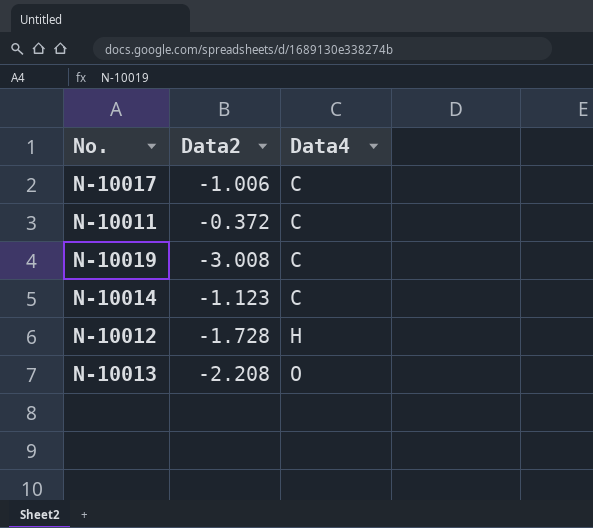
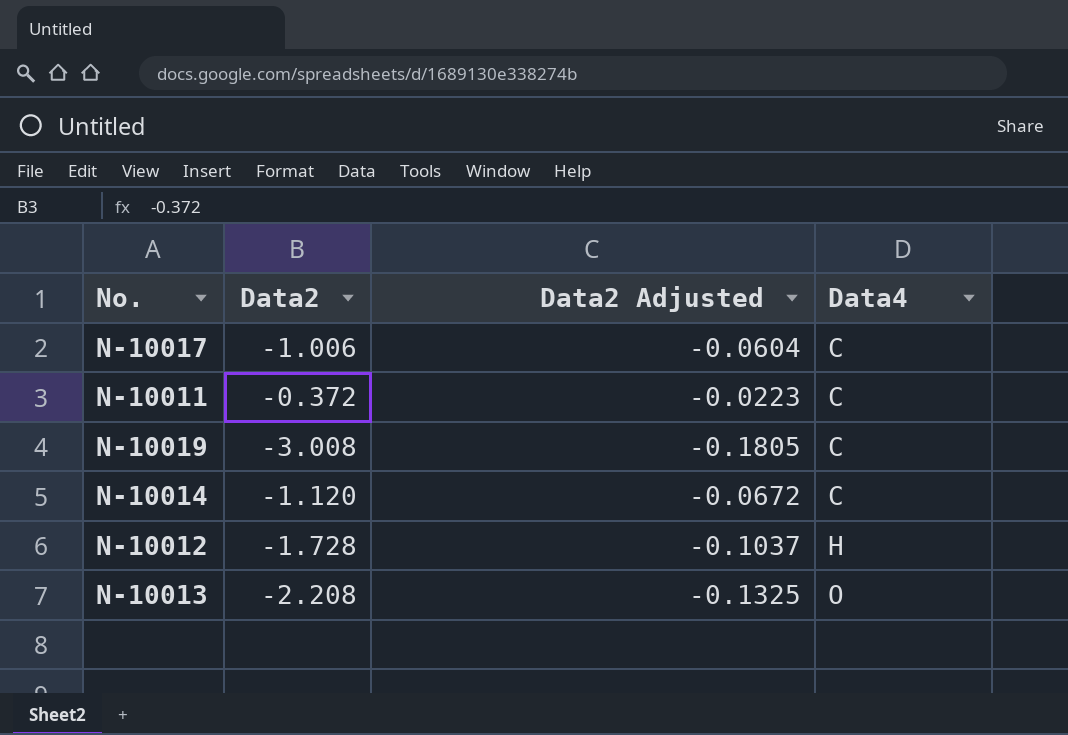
column Data2 Adjusted | formula: none -> [Data2] * 0.06
N-10014 | Data2: -1.123 -> -1.120

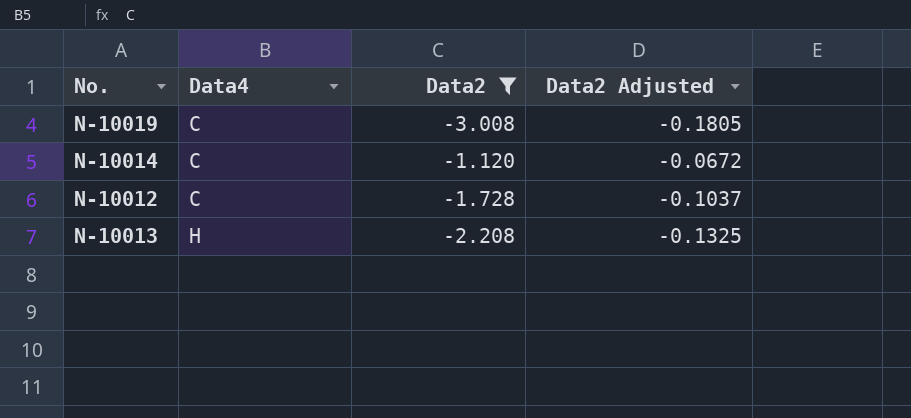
filter: none -> Data2 <= -1.120
column Data4 | position: 4 -> 2
N-10012 | Data4: H -> C
N-10013 | Data4: O -> H

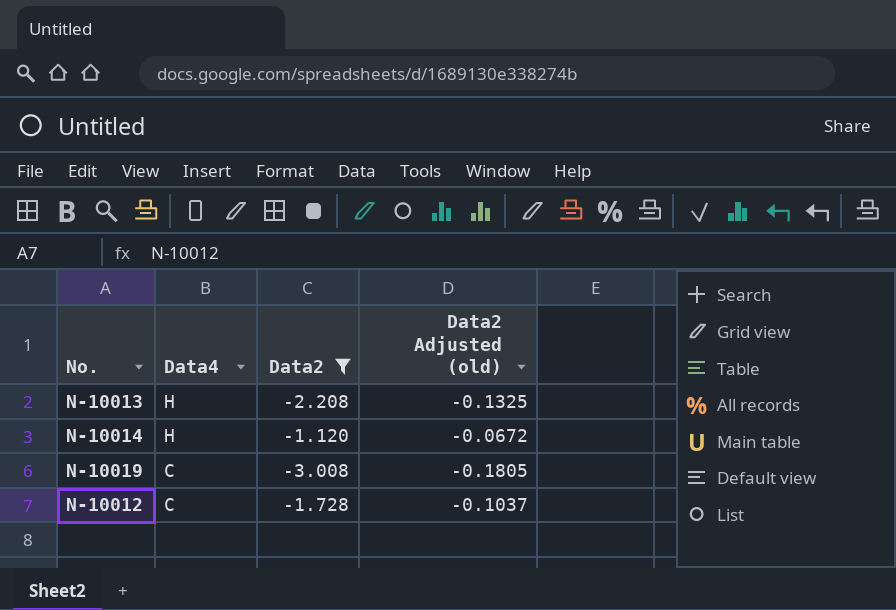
row order: Data4 ascending -> Data4 descending
column name: Data2 Adjusted -> Data2 Adjusted (old)
N-10014 | Data4: C -> H

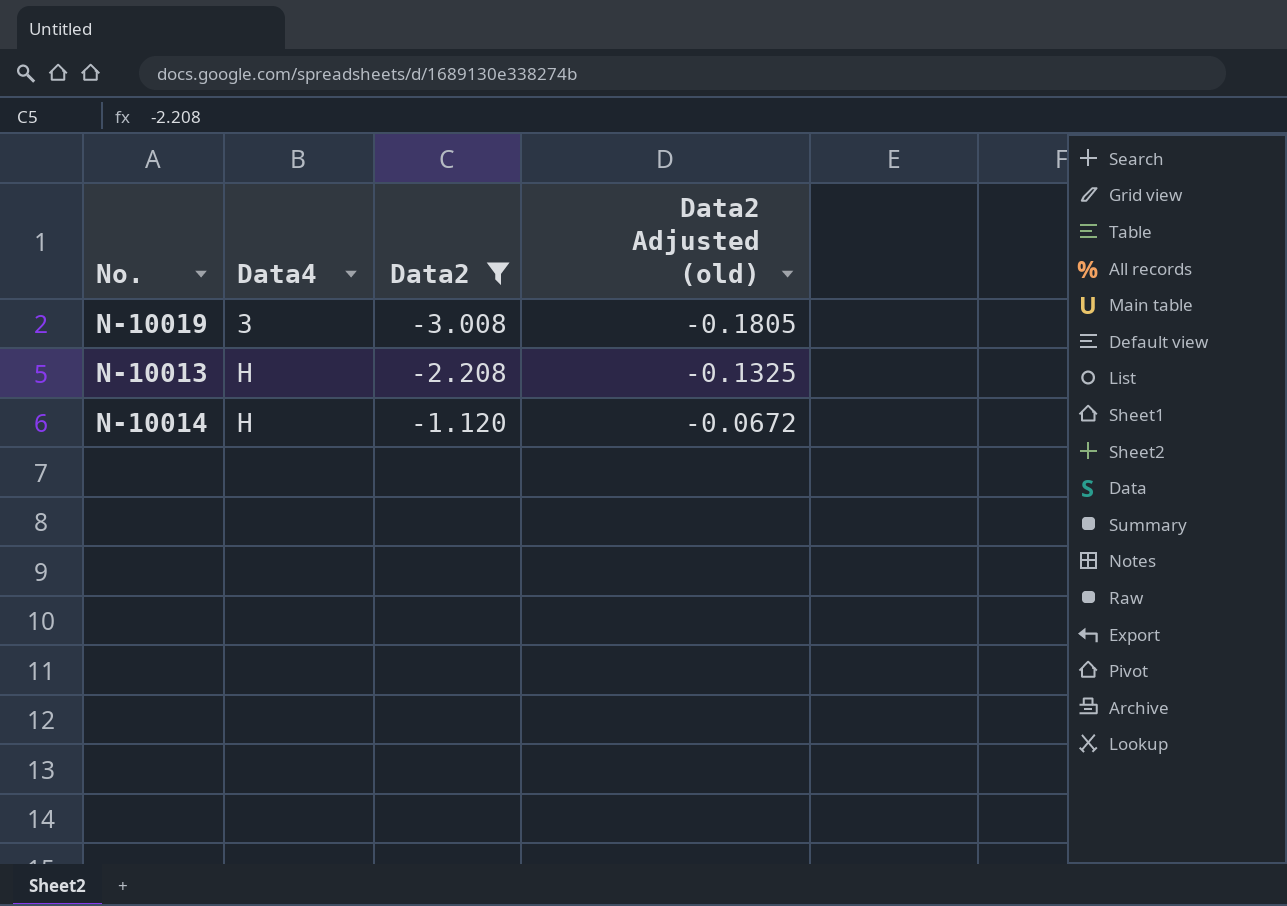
row order: Data4 descending -> Data4 ascending
row N-10012: C | -1.728 | -0.1037 -> none
N-10019 | Data4: C -> 3

